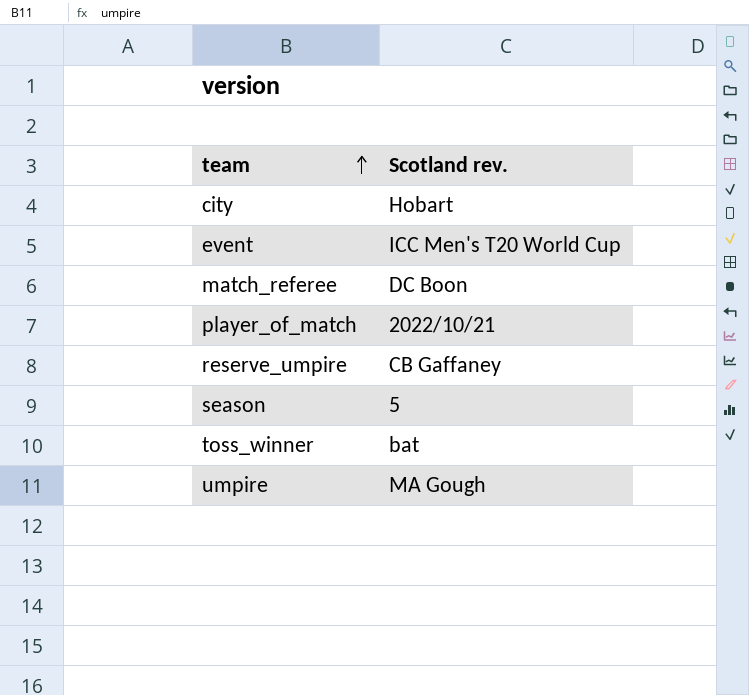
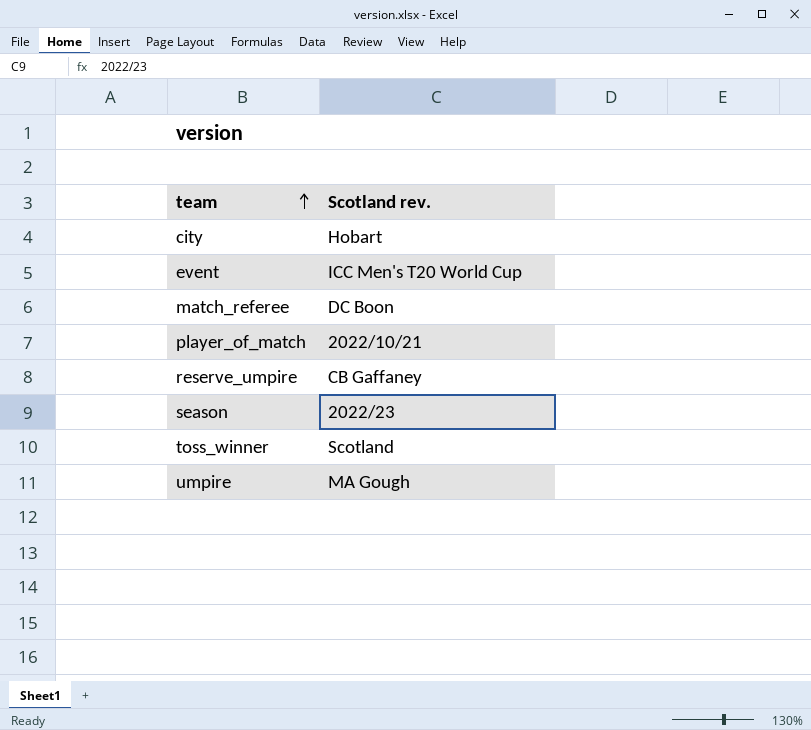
season | Scotland rev.: 5 -> 2022/23
toss_winner | Scotland rev.: bat -> Scotland

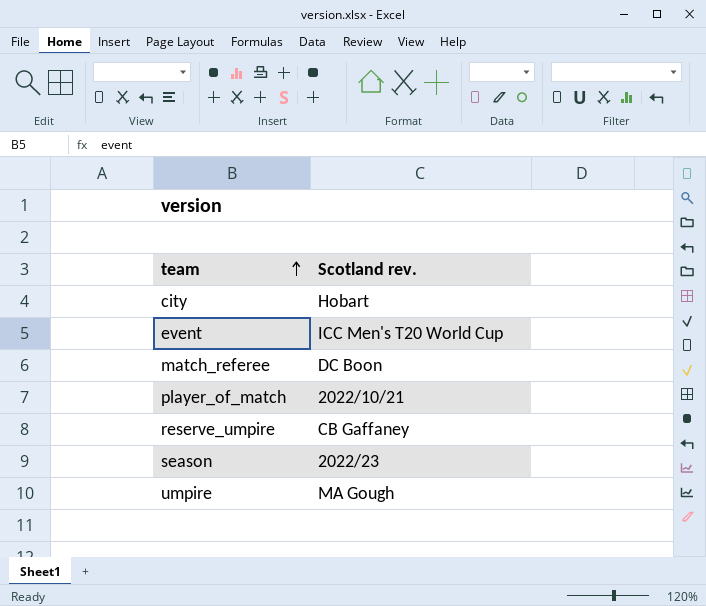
row toss_winner: Scotland -> none

